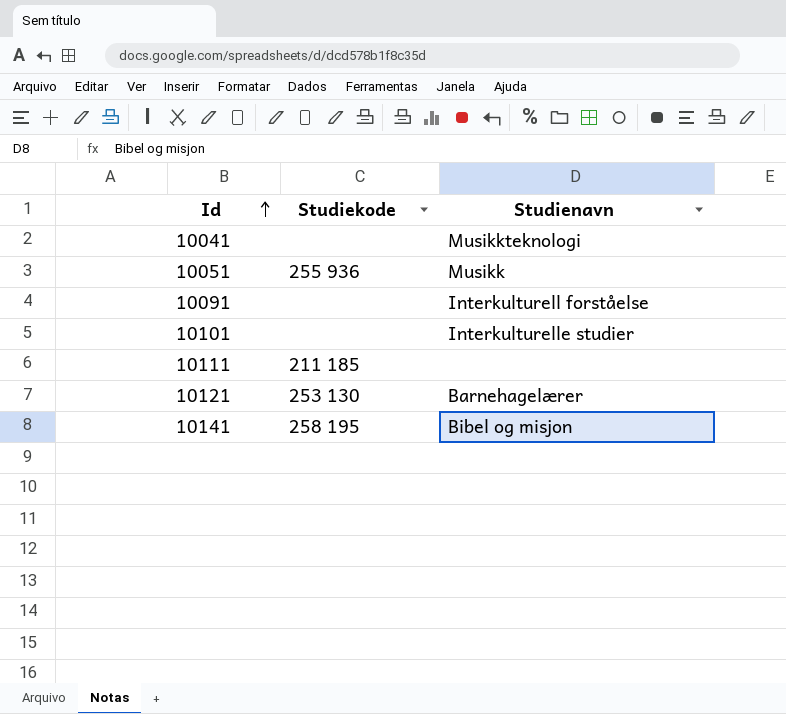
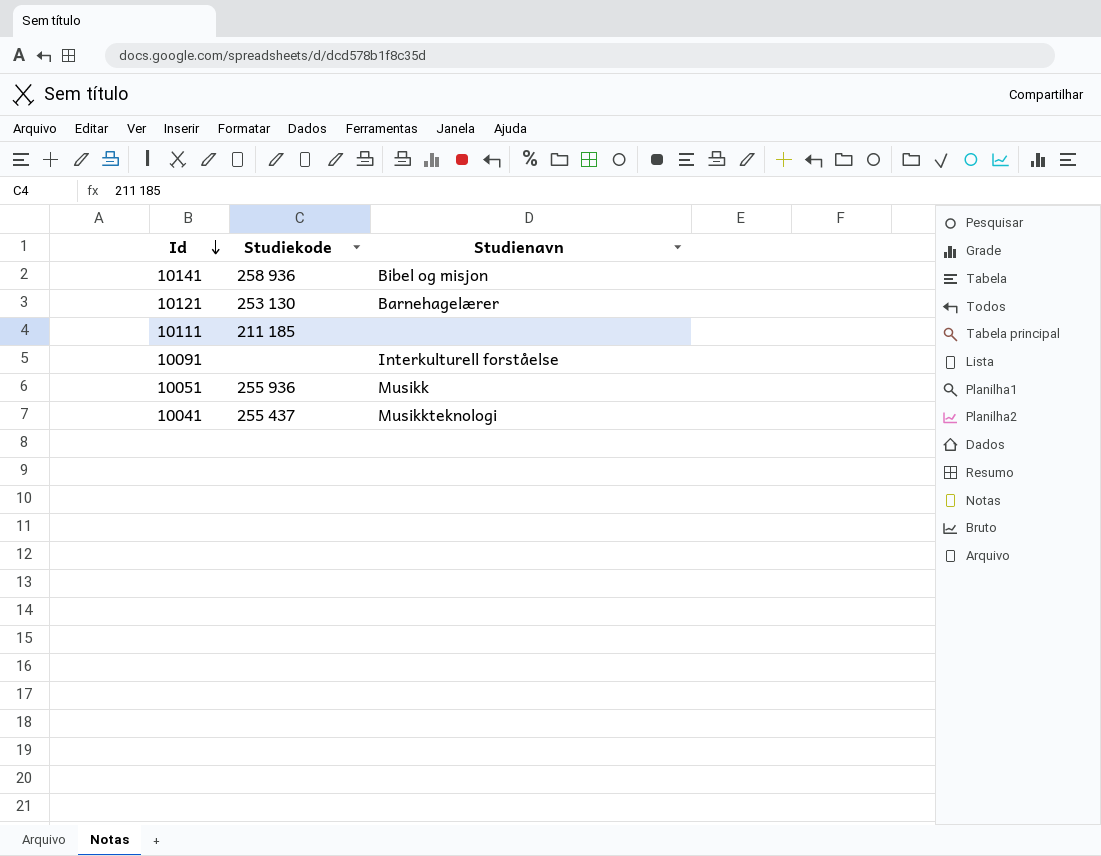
row order: Id ascending -> Id descending
row 10101: none | Interkulturelle studier -> none
10141 | Studiekode: 258 195 -> 258 936
10041 | Studiekode: none -> 255 437

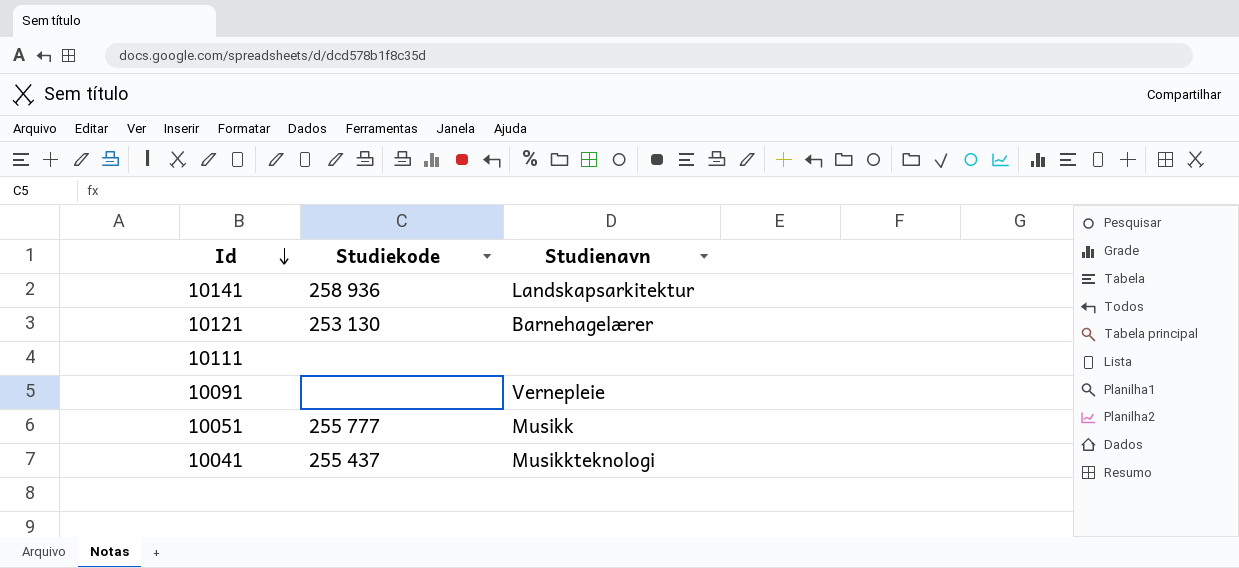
10141 | Studienavn: Bibel og misjon -> Landskapsarkitektur
10111 | Studiekode: 211 185 -> none
10091 | Studienavn: Interkulturell forståelse -> Vernepleie
10051 | Studiekode: 255 936 -> 255 777

